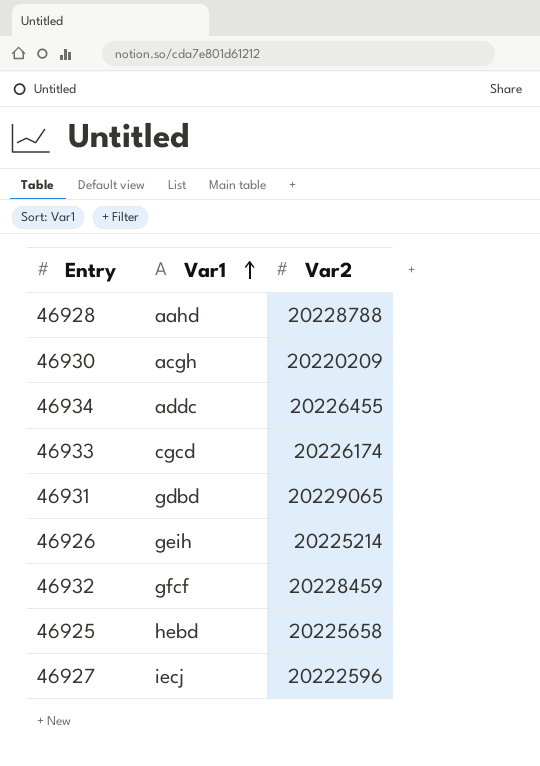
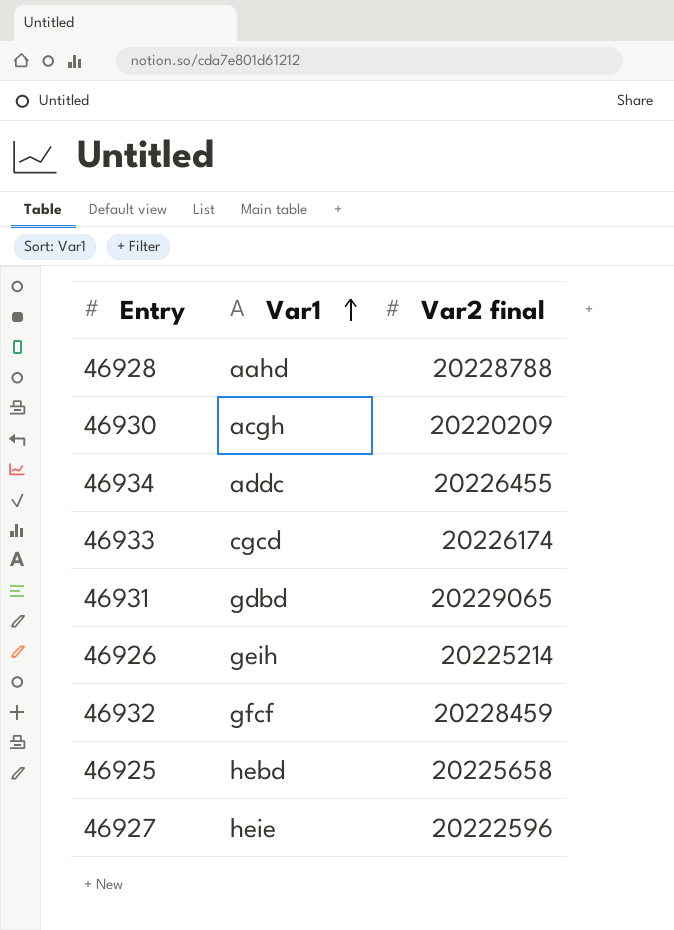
column name: Var2 -> Var2 final
46927 | Var1: iecj -> heie

